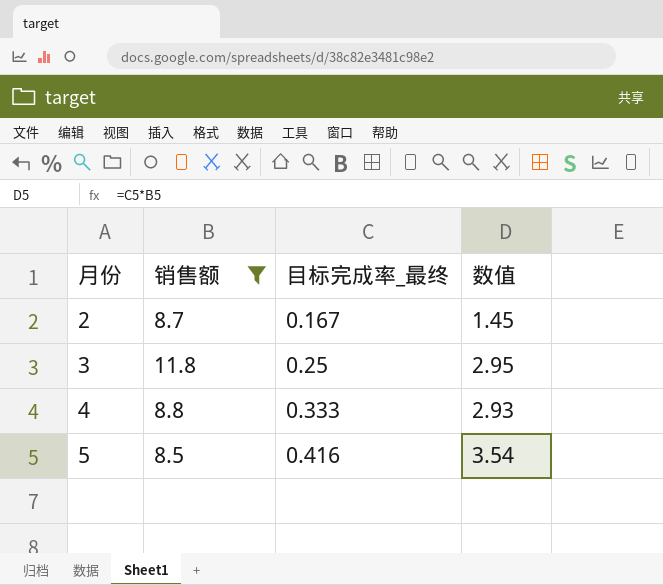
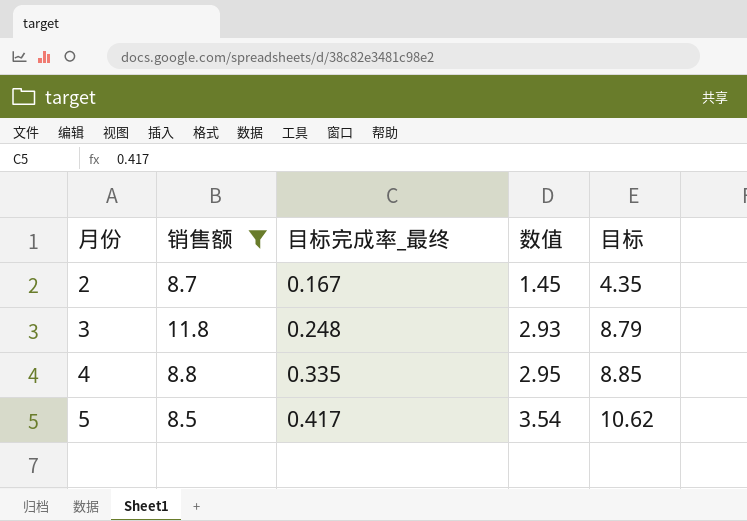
column 目标 | formula: none -> [数值] * 3
3 | 目标完成率_最终: 0.25 -> 0.248
3 | 数值: 2.95 -> 2.93
4 | 目标完成率_最终: 0.333 -> 0.335
4 | 数值: 2.93 -> 2.95
5 | 目标完成率_最终: 0.416 -> 0.417

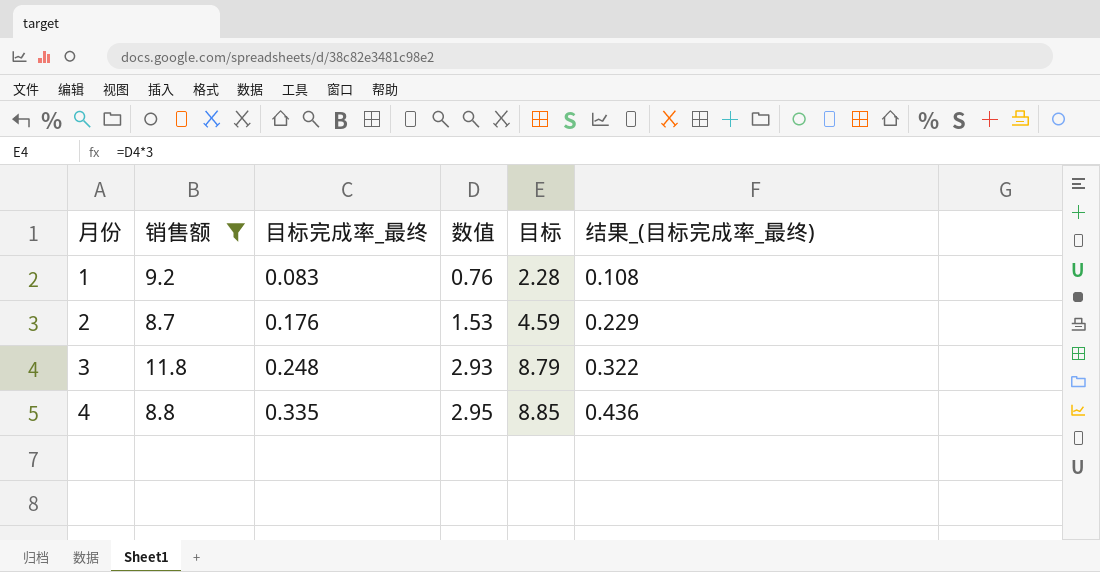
column 结果_(目标完成率_最终) | formula: none -> [目标完成率_最终] * 1.3
row 5: 8.5 | 0.417 | 3.54 | 10.62 -> none
row 1: none -> 9.2 | 0.083 | 0.76 | 2.28 | 0.108
2 | 目标完成率_最终: 0.167 -> 0.176
2 | 数值: 1.45 -> 1.53
2 | 目标: 4.35 -> 4.59

